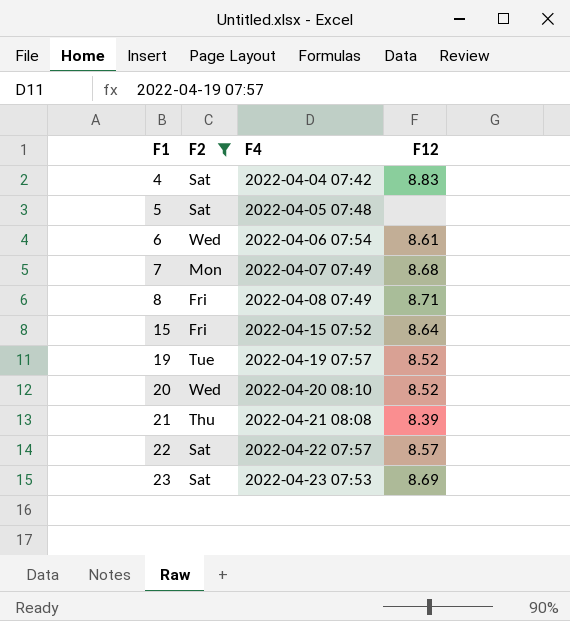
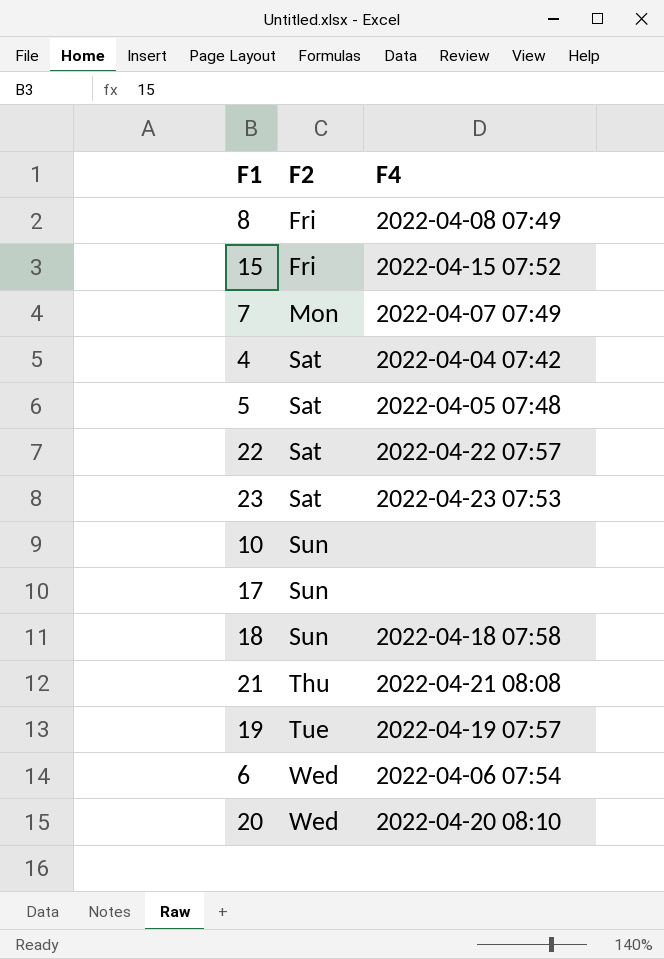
filter: F2 != Sun -> none
row order: F1 ascending -> F2 ascending
column F12 | position: 4 -> none

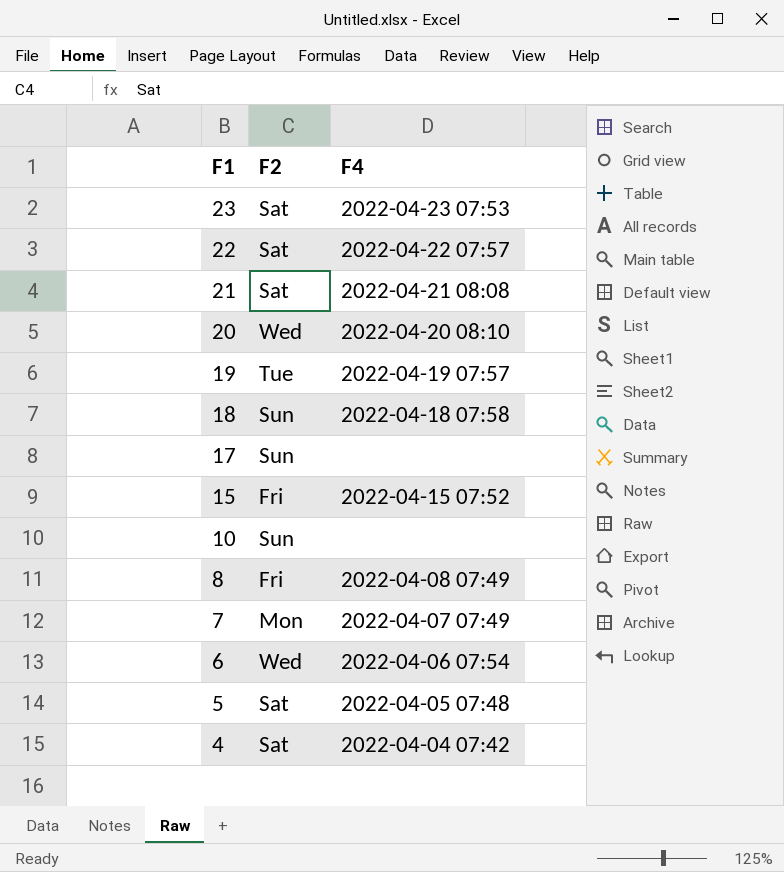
row order: F2 ascending -> F1 descending
21 | F2: Thu -> Sat

